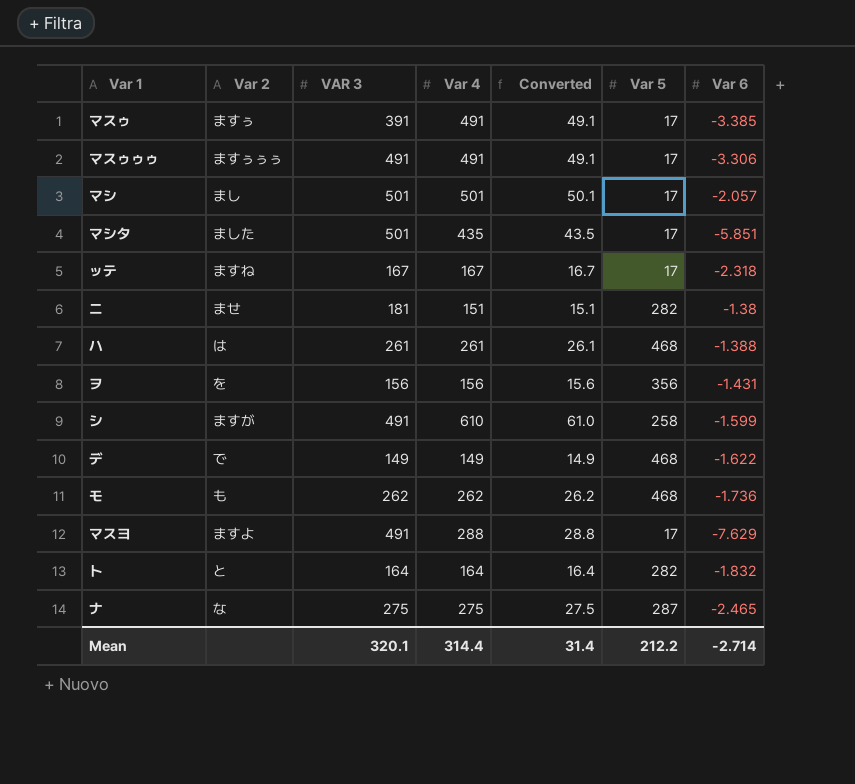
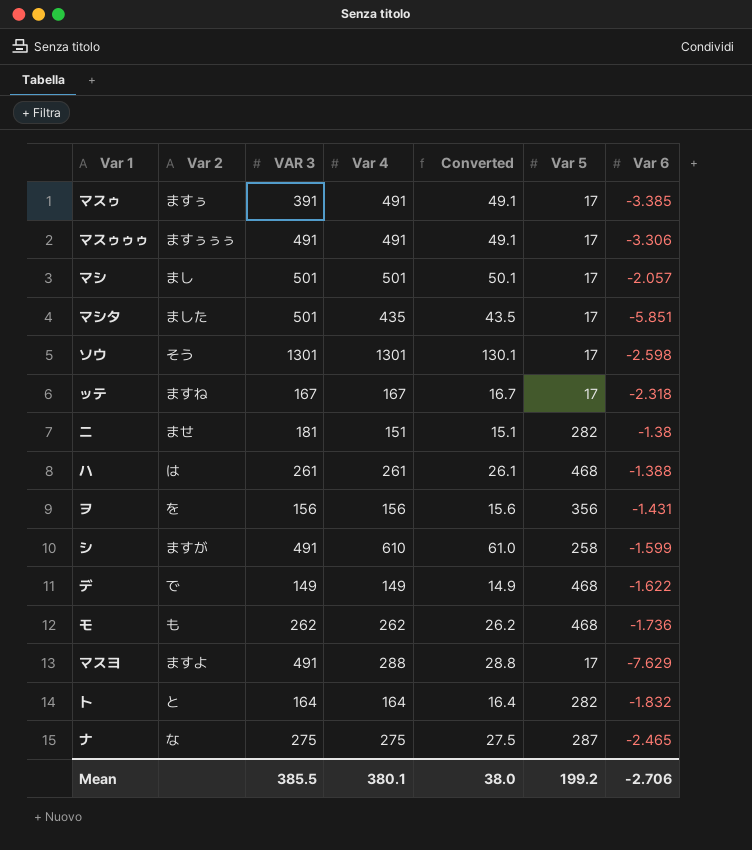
row ソウ: none -> そう | 1301 | 1301 | 130.1 | 17 | -2.598
Mean | VAR 3: 320.1 -> 385.5
Mean | Var 4: 314.4 -> 380.1
Mean | Converted: 31.4 -> 38.0
Mean | Var 5: 212.2 -> 199.2
Mean | Var 6: -2.714 -> -2.706

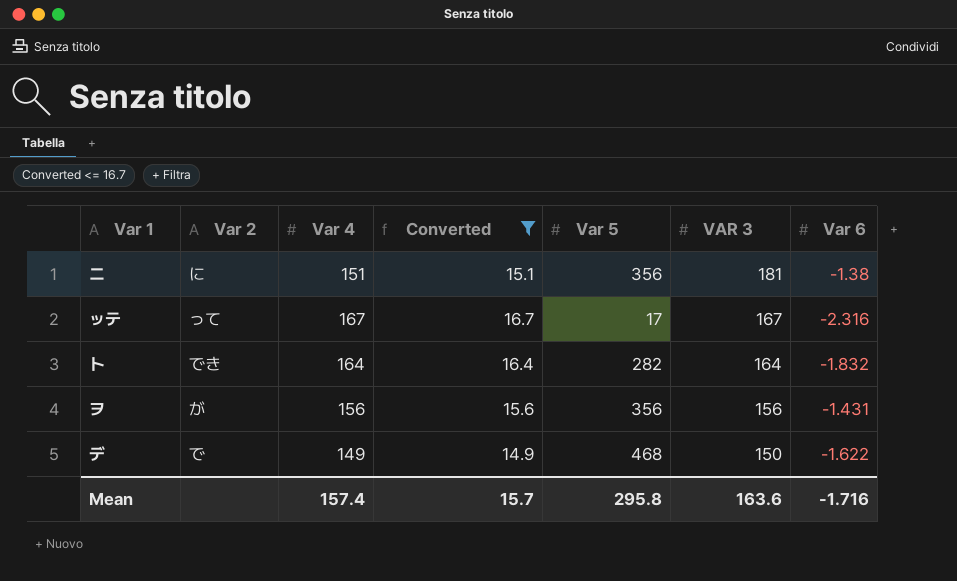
filter: none -> Converted <= 16.7
row order: none -> VAR 3 descending
column VAR 3 | position: 3 -> 6
ニ | Var 2: ませ -> に
ニ | Var 5: 282 -> 356
ッテ | Var 2: ますね -> って
ッテ | Var 6: -2.318 -> -2.316
ト | Var 2: と -> でき
ヲ | Var 2: を -> が
デ | VAR 3: 149 -> 150
Mean | Var 4: 380.1 -> 157.4
Mean | Converted: 38.0 -> 15.7
Mean | Var 5: 199.2 -> 295.8
Mean | VAR 3: 385.5 -> 163.6
Mean | Var 6: -2.706 -> -1.716

